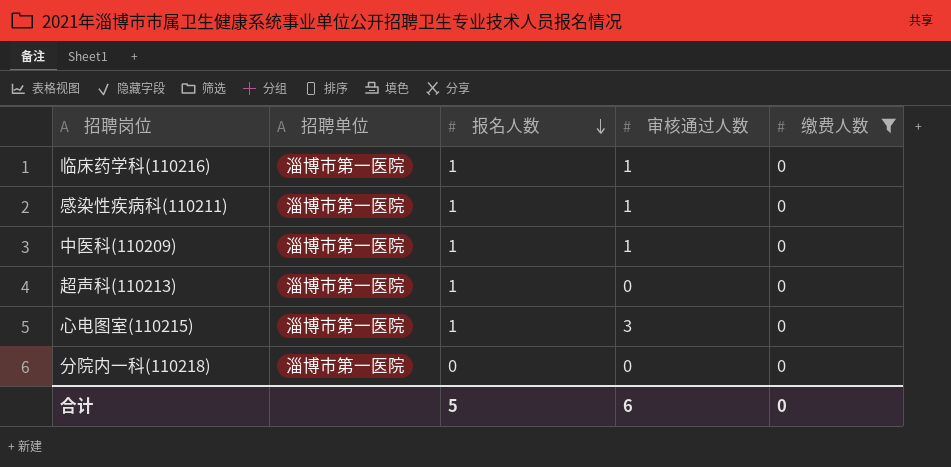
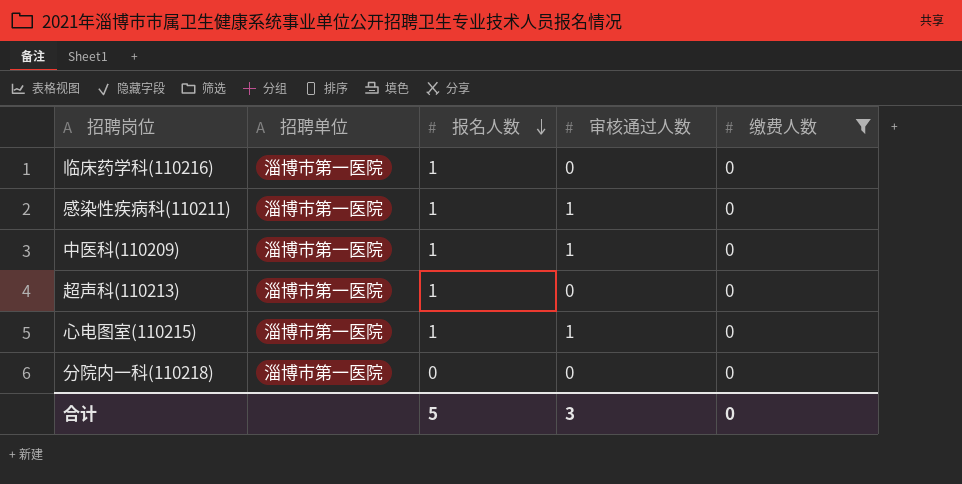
临床药学科(110216) | 审核通过人数: 1 -> 0
心电图室(110215) | 审核通过人数: 3 -> 1
合计 | 审核通过人数: 6 -> 3

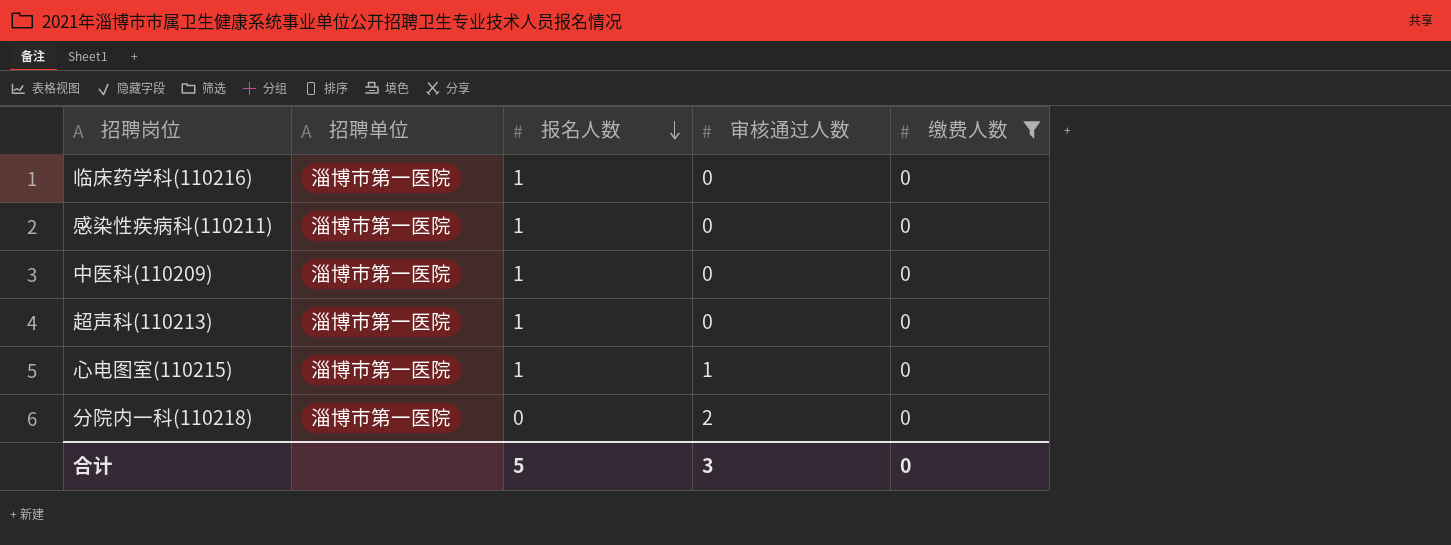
感染性疾病科(110211) | 审核通过人数: 1 -> 0
中医科(110209) | 审核通过人数: 1 -> 0
分院内一科(110218) | 审核通过人数: 0 -> 2

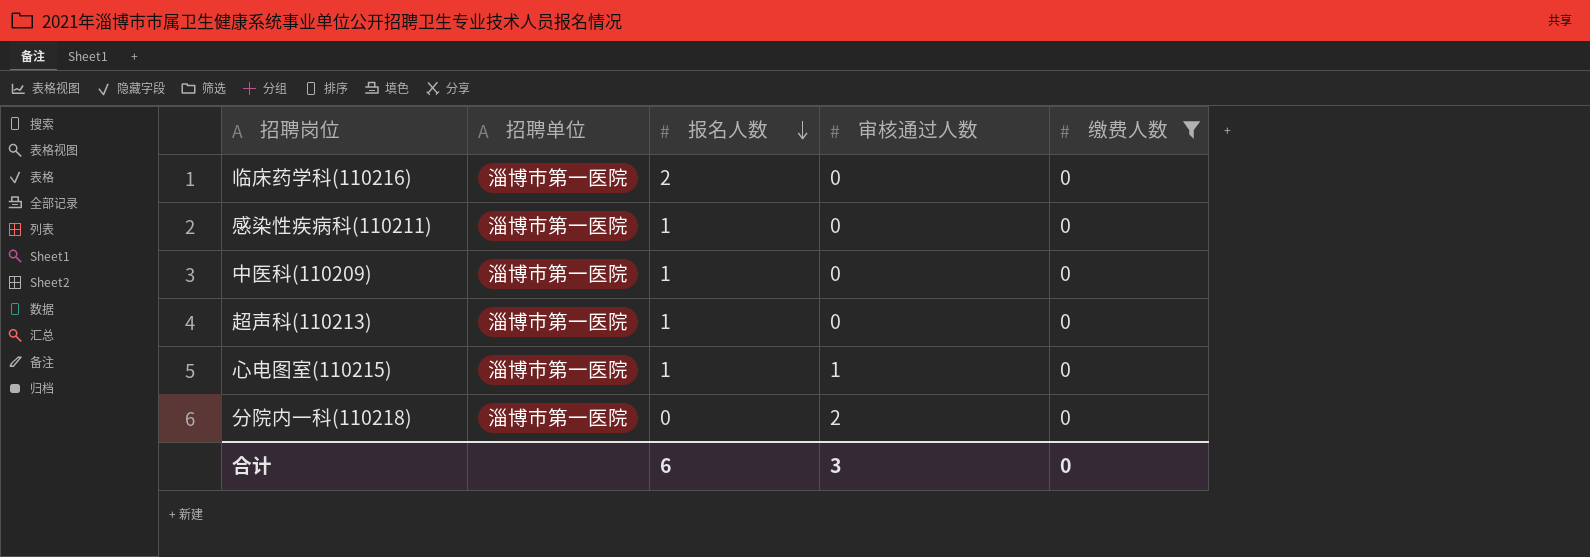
临床药学科(110216) | 报名人数: 1 -> 2
合计 | 报名人数: 5 -> 6

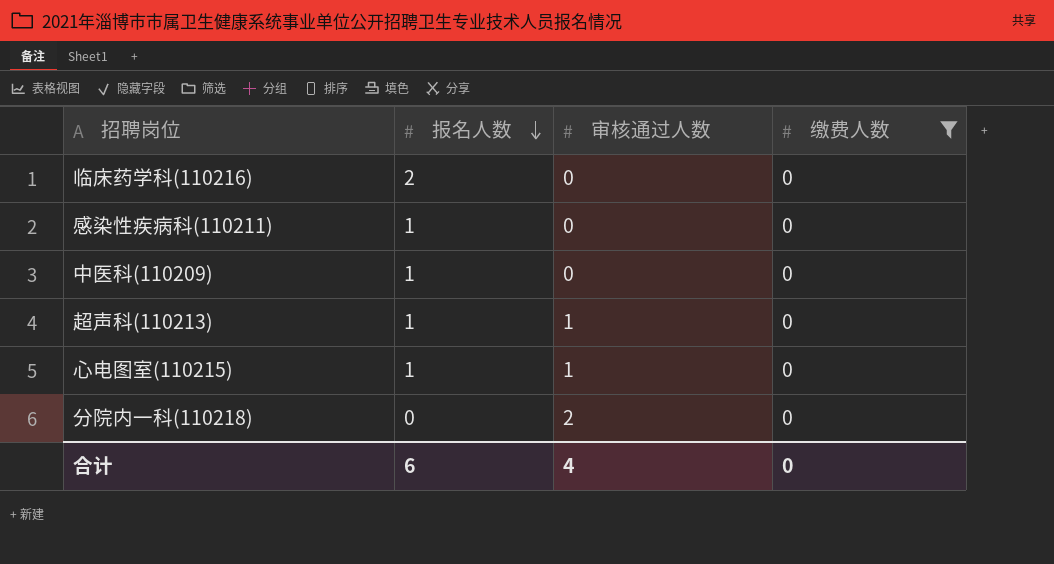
column 招聘单位 | position: 2 -> none
超声科(110213) | 审核通过人数: 0 -> 1
合计 | 审核通过人数: 3 -> 4

